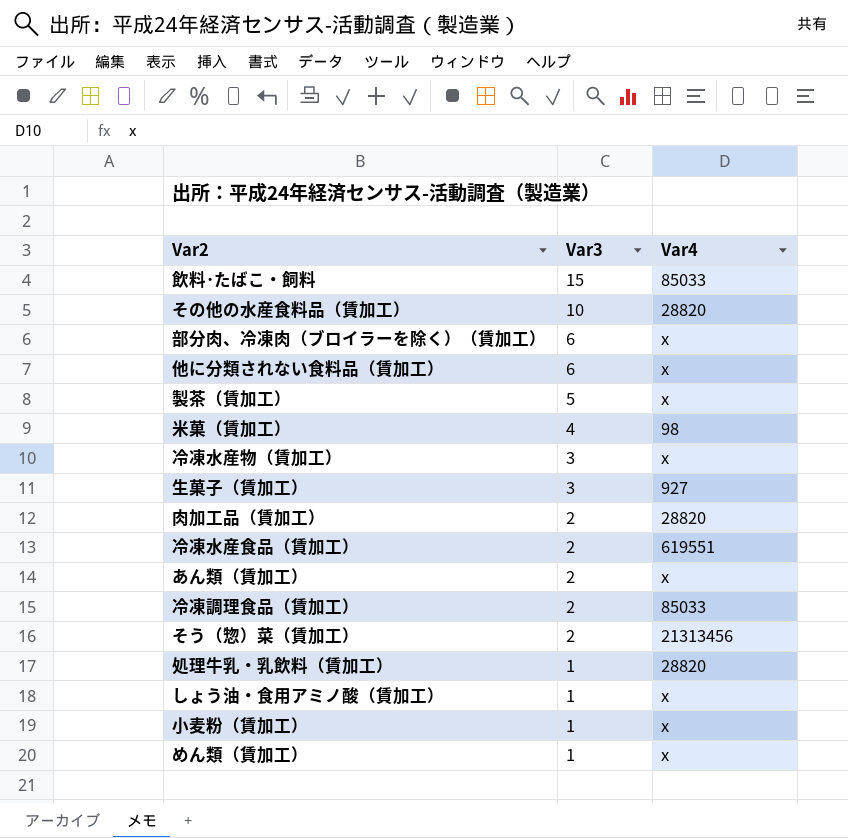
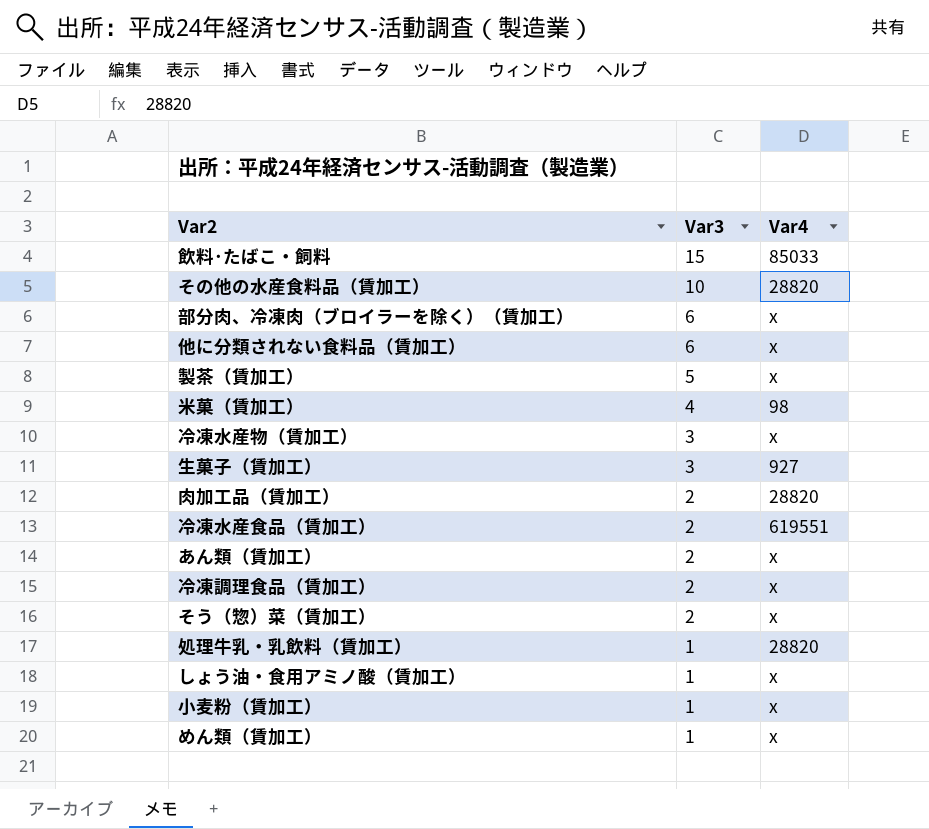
冷凍調理食品（賃加工） | Var4: 85033 -> x
そう（惣）菜（賃加工） | Var4: 21313456 -> x

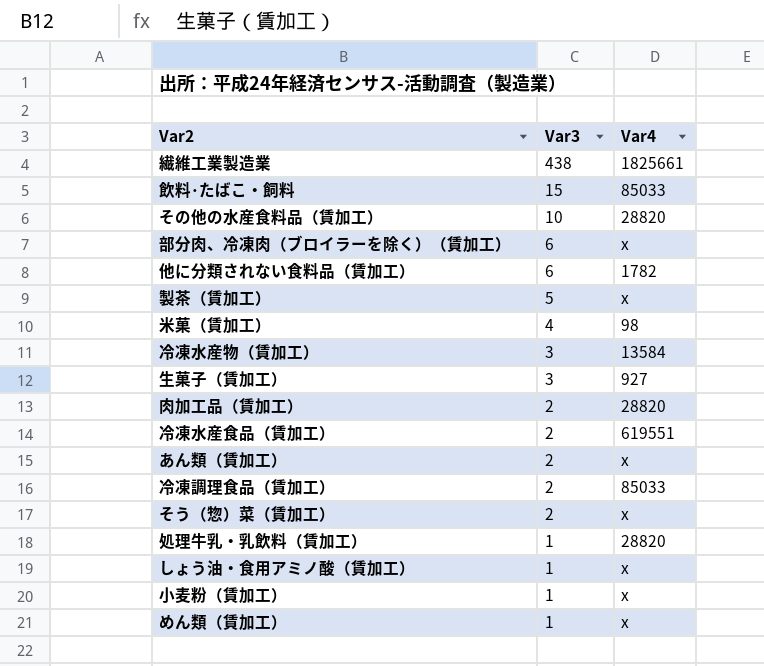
row 繊維工業製造業: none -> 438 | 1825661
他に分類されない食料品（賃加工） | Var4: x -> 1782
冷凍水産物（賃加工） | Var4: x -> 13584
冷凍調理食品（賃加工） | Var4: x -> 85033

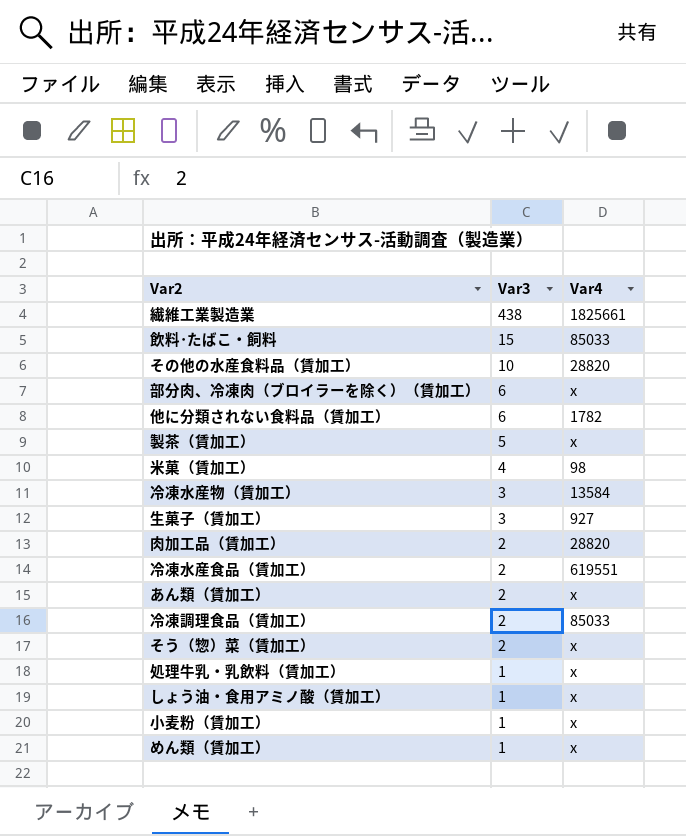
処理牛乳・乳飲料（賃加工） | Var4: 28820 -> x

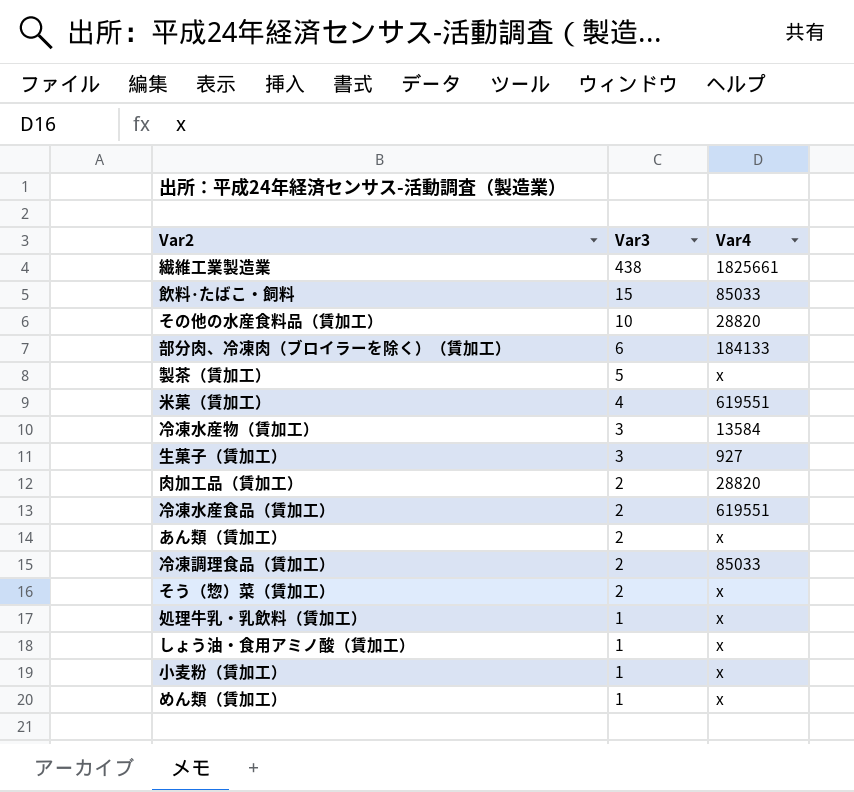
row 他に分類されない食料品（賃加工）: 6 | 1782 -> none
部分肉、冷凍肉（ブロイラーを除く）（賃加工） | Var4: x -> 184133
米菓（賃加工） | Var4: 98 -> 619551

